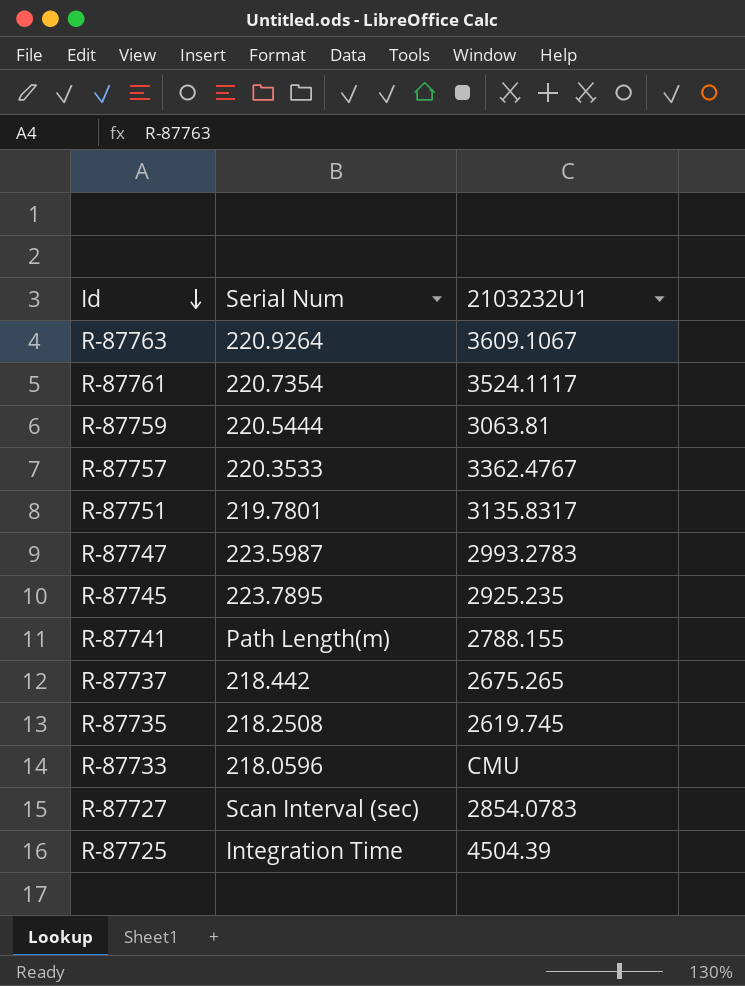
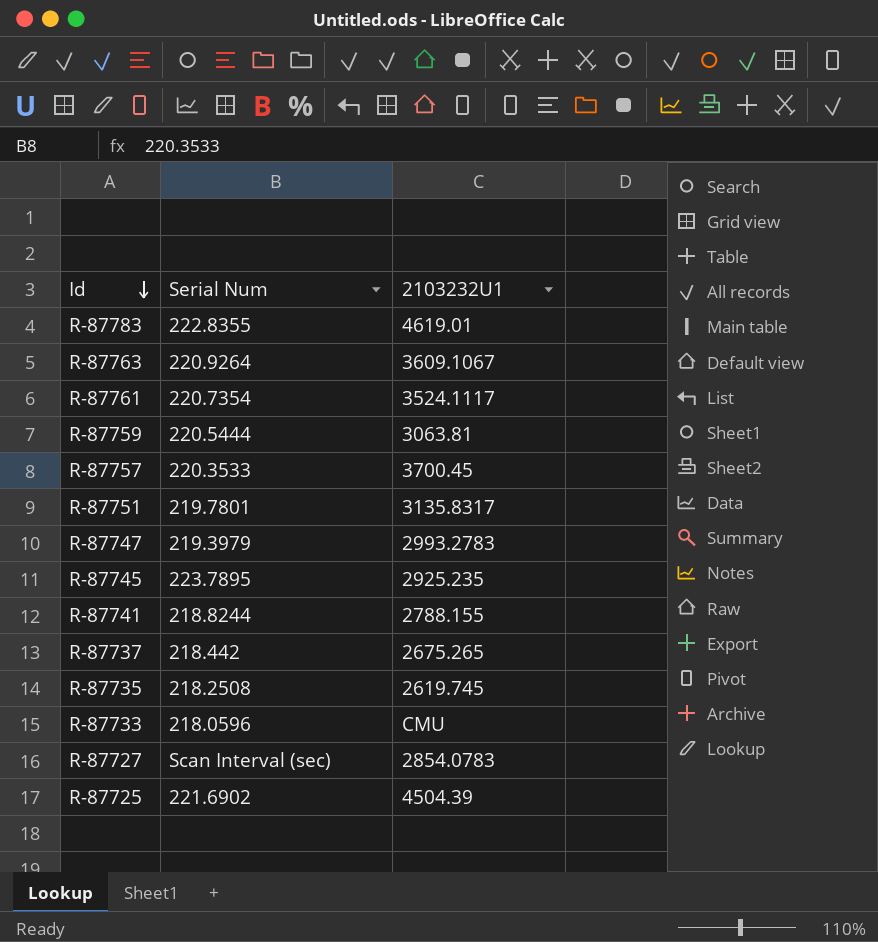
row R-87783: none -> 222.8355 | 4619.01
R-87757 | 2103232U1: 3362.4767 -> 3700.45
R-87747 | Serial Num: 223.5987 -> 219.3979
R-87741 | Serial Num: Path Length(m) -> 218.8244
R-87725 | Serial Num: Integration Time -> 221.6902

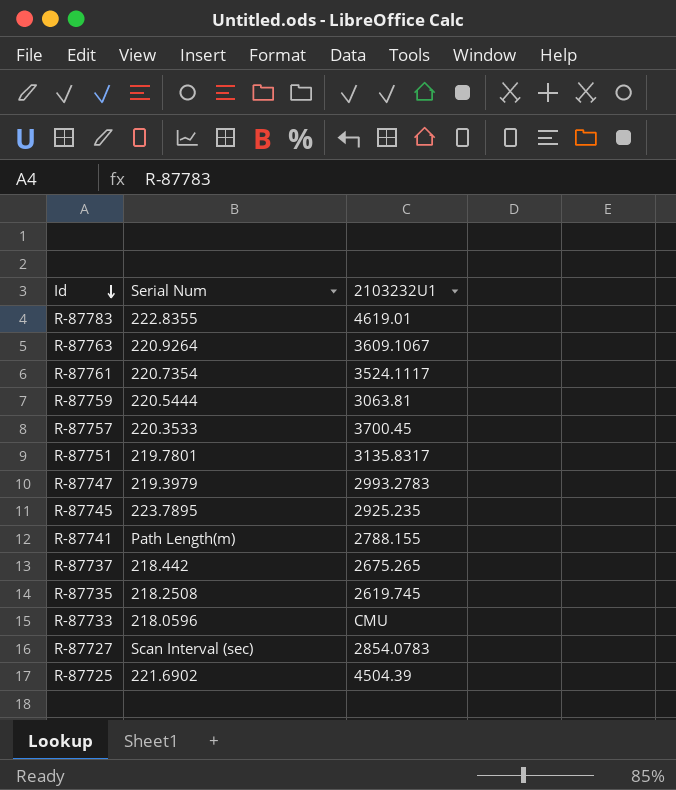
R-87741 | Serial Num: 218.8244 -> Path Length(m)

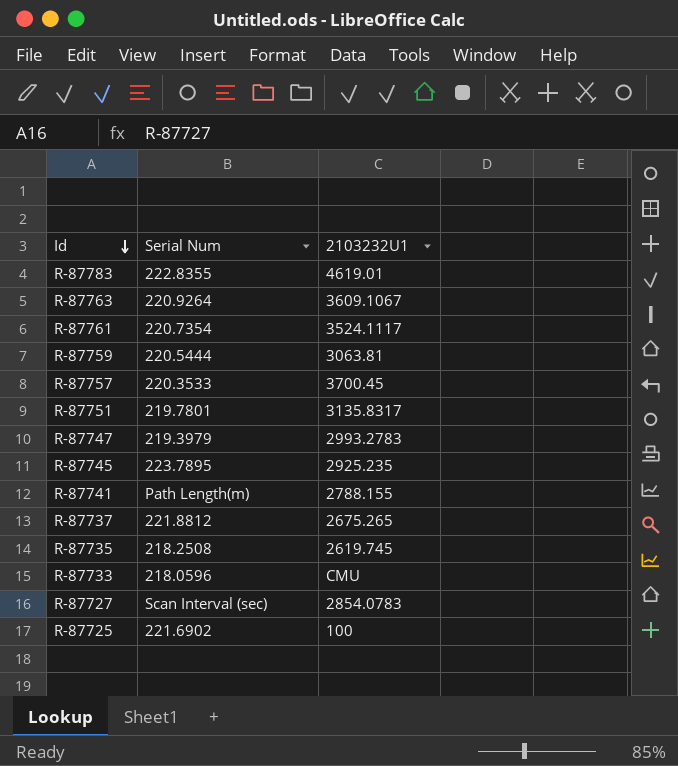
R-87737 | Serial Num: 218.442 -> 221.8812
R-87725 | 2103232U1: 4504.39 -> 100

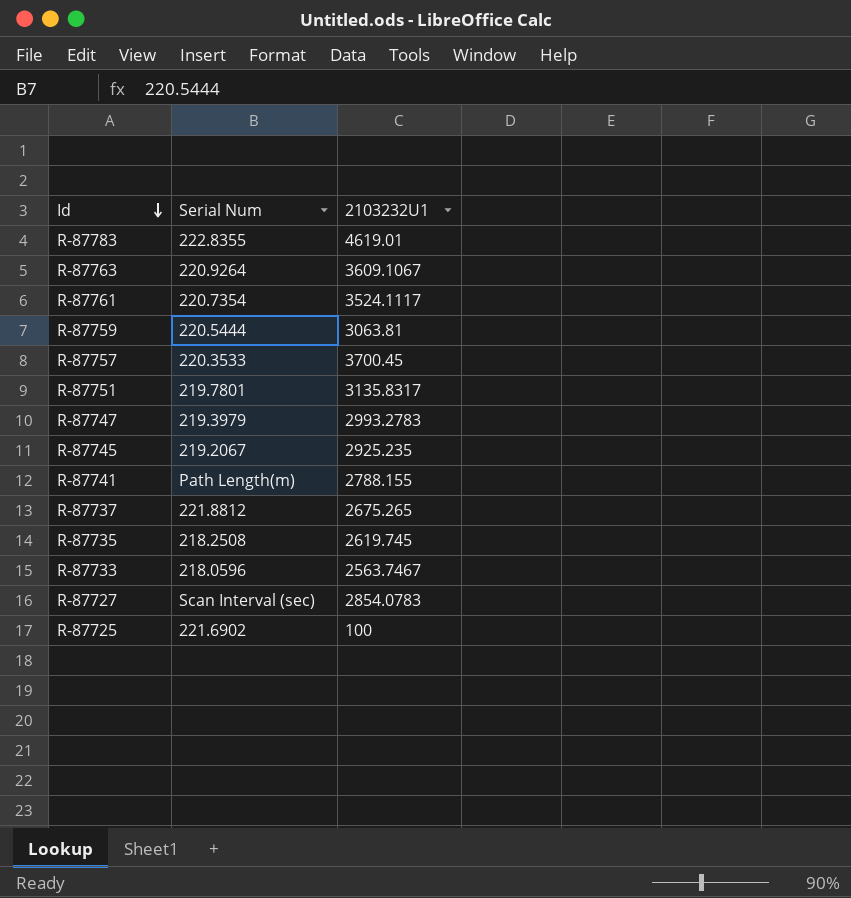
R-87745 | Serial Num: 223.7895 -> 219.2067
R-87733 | 2103232U1: CMU -> 2563.7467

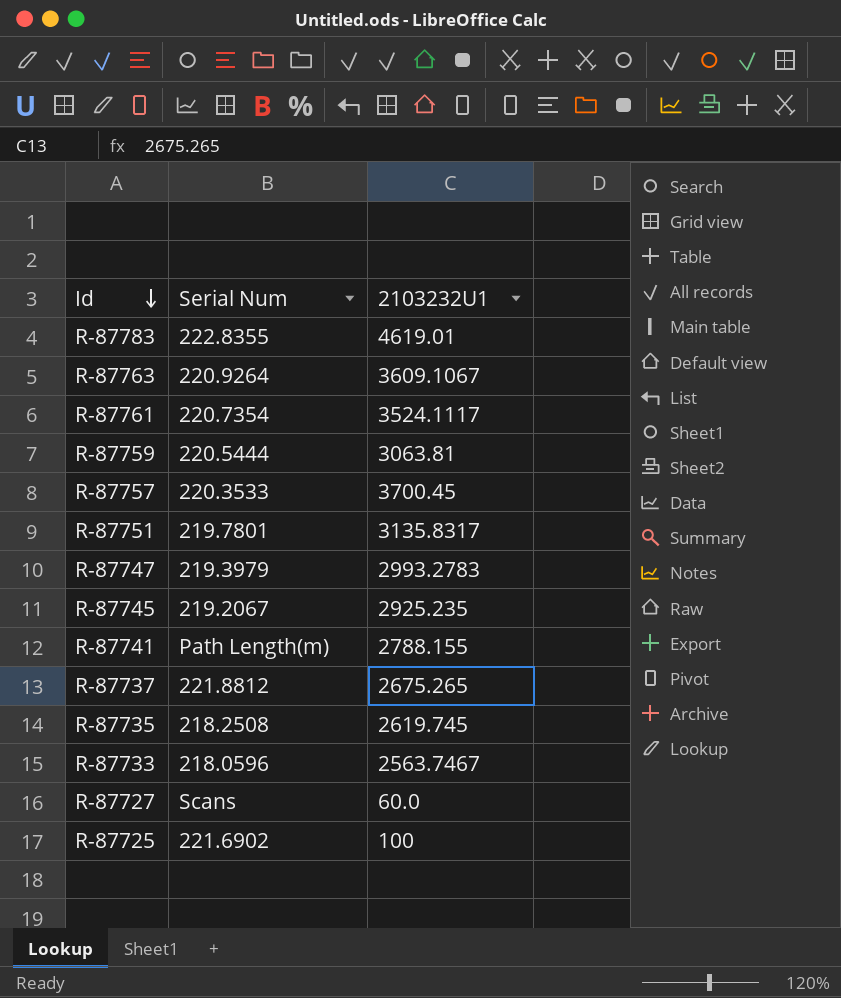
R-87727 | Serial Num: Scan Interval (sec) -> Scans
R-87727 | 2103232U1: 2854.0783 -> 60.0

